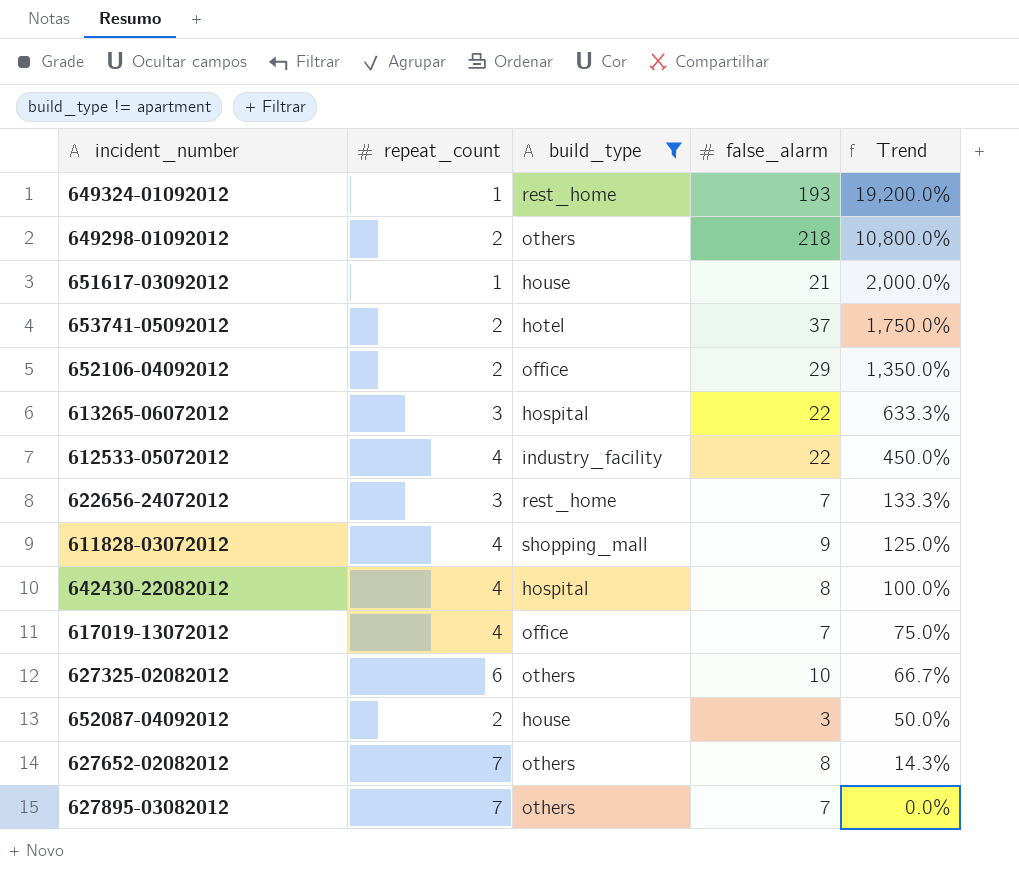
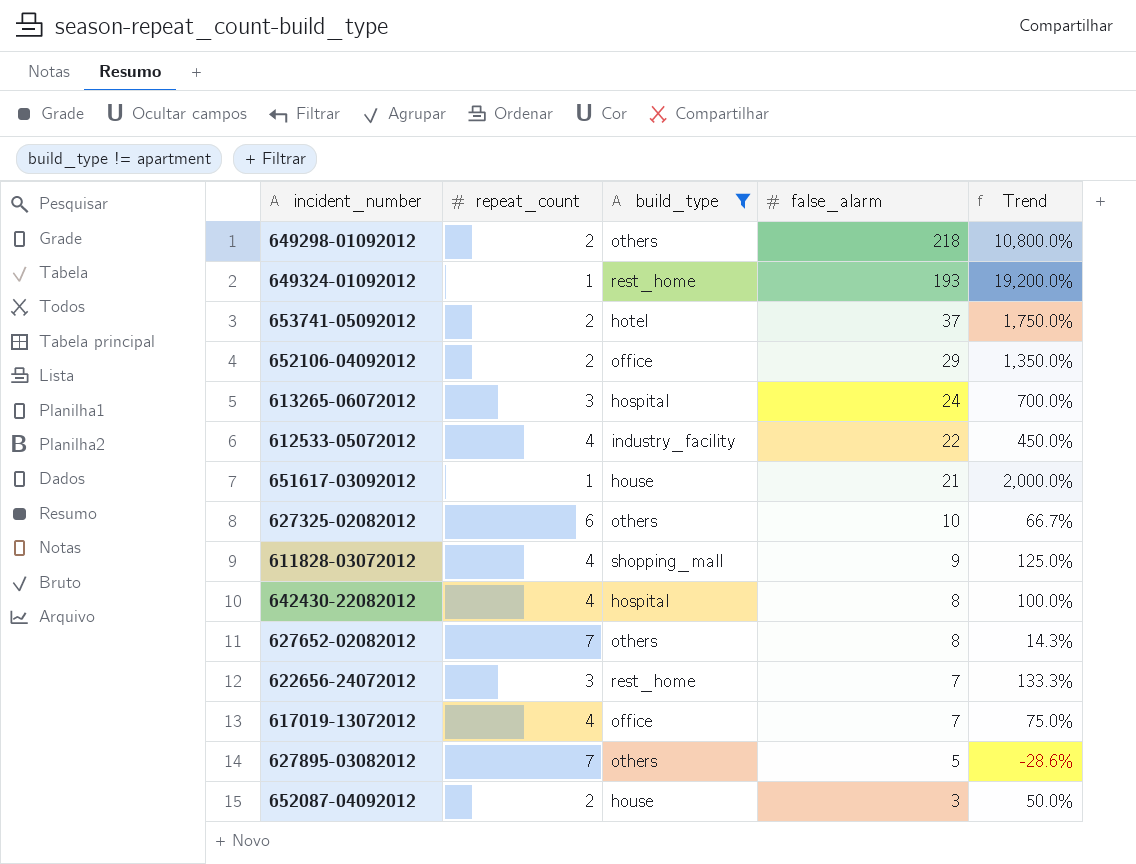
row order: Trend descending -> false_alarm descending
613265-06072012 | false_alarm: 22 -> 24
613265-06072012 | Trend: 633.3% -> 700.0%
627895-03082012 | false_alarm: 7 -> 5
627895-03082012 | Trend: 0.0% -> -28.6%

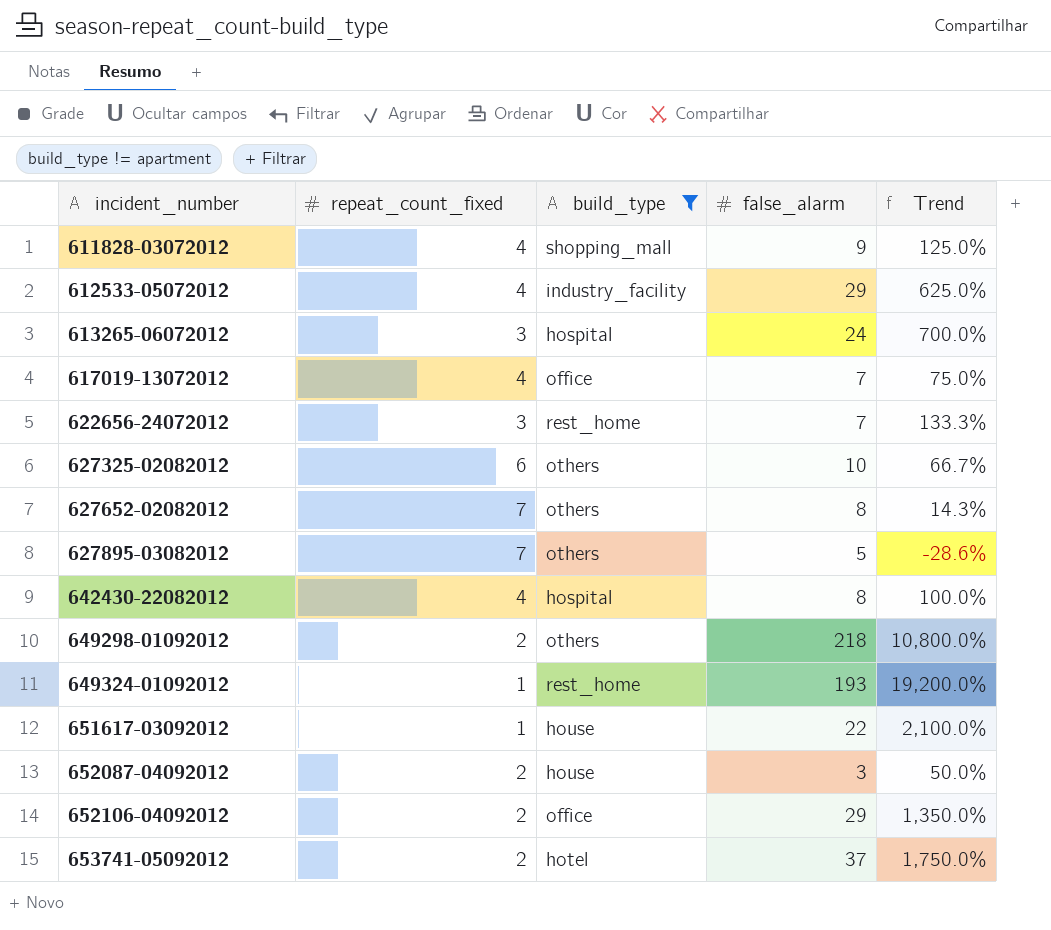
row order: false_alarm descending -> incident_number ascending
column name: repeat_count -> repeat_count_fixed
612533-05072012 | false_alarm: 22 -> 29
612533-05072012 | Trend: 450.0% -> 625.0%
651617-03092012 | false_alarm: 21 -> 22
651617-03092012 | Trend: 2,000.0% -> 2,100.0%

